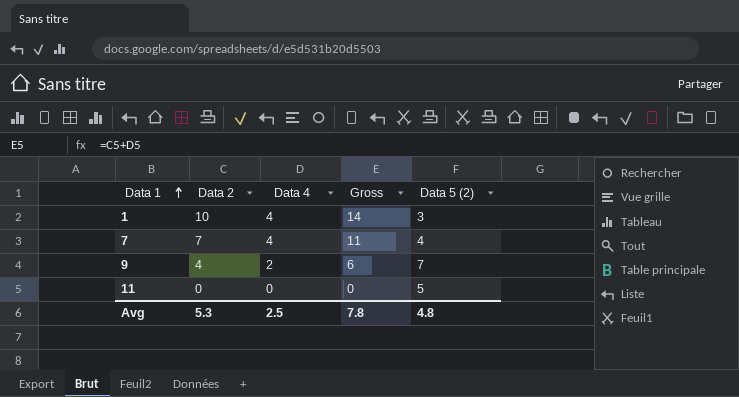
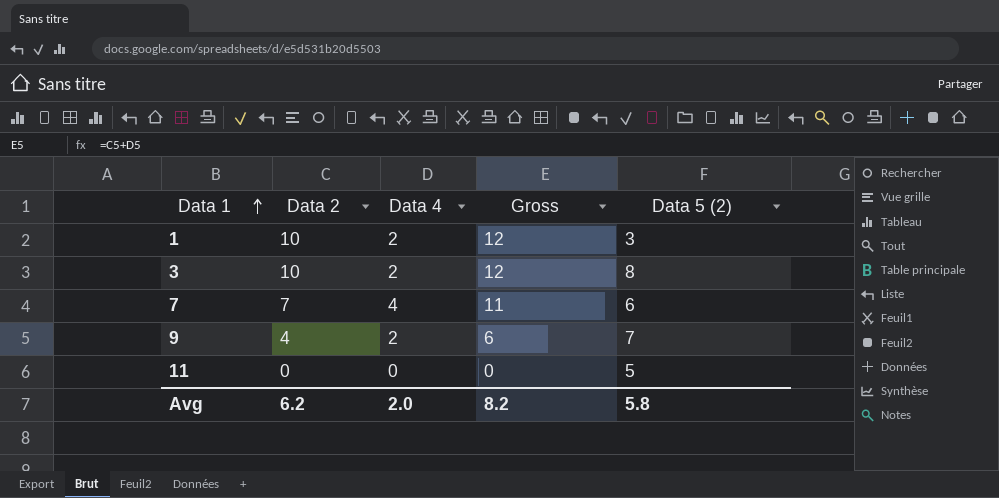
1 | Data 4: 4 -> 2
1 | Gross: 14 -> 12
row 3: none -> 10 | 2 | 12 | 8
7 | Data 5 (2): 4 -> 6
Avg | Data 2: 5.3 -> 6.2
Avg | Data 4: 2.5 -> 2.0
Avg | Gross: 7.8 -> 8.2
Avg | Data 5 (2): 4.8 -> 5.8

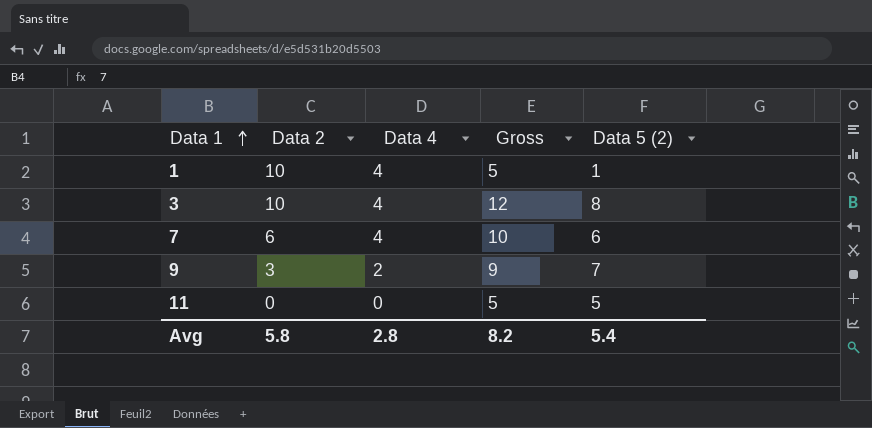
column Gross | formula: [Data 2] + [Data 4] -> [Data 4] + [Data 5 (2)]
1 | Data 4: 2 -> 4
1 | Data 5 (2): 3 -> 1
3 | Data 4: 2 -> 4
7 | Data 2: 7 -> 6
9 | Data 2: 4 -> 3
Avg | Data 2: 6.2 -> 5.8
Avg | Data 4: 2.0 -> 2.8
Avg | Data 5 (2): 5.8 -> 5.4

